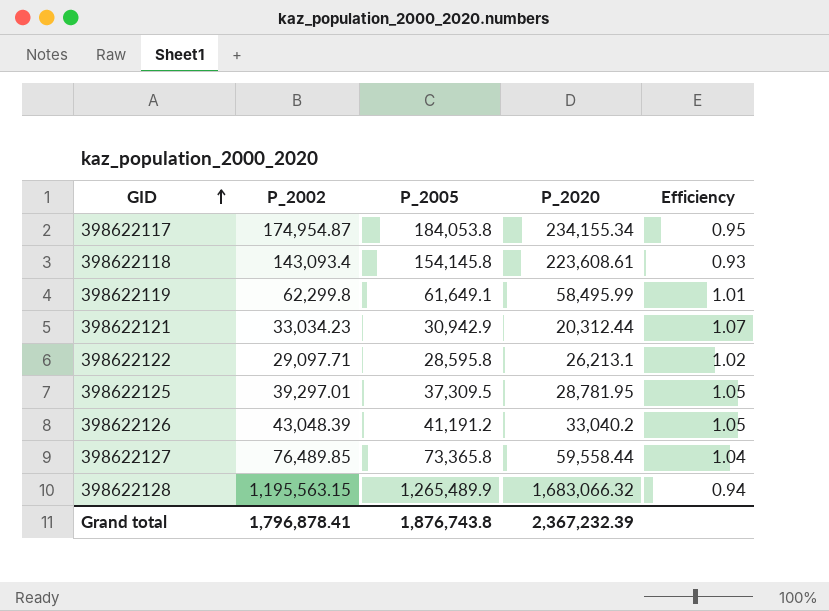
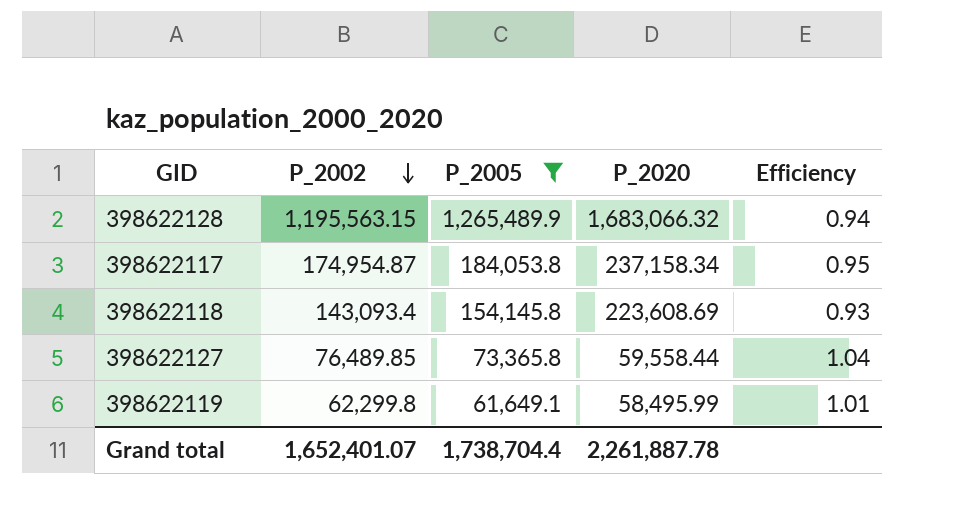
filter: none -> P_2005 >= 61,649.1
row order: GID ascending -> P_2002 descending
398622117 | P_2020: 234,155.34 -> 237,158.34
398622118 | P_2020: 223,608.61 -> 223,608.69
Grand total | P_2002: 1,796,878.41 -> 1,652,401.07
Grand total | P_2005: 1,876,743.8 -> 1,738,704.4
Grand total | P_2020: 2,367,232.39 -> 2,261,887.78

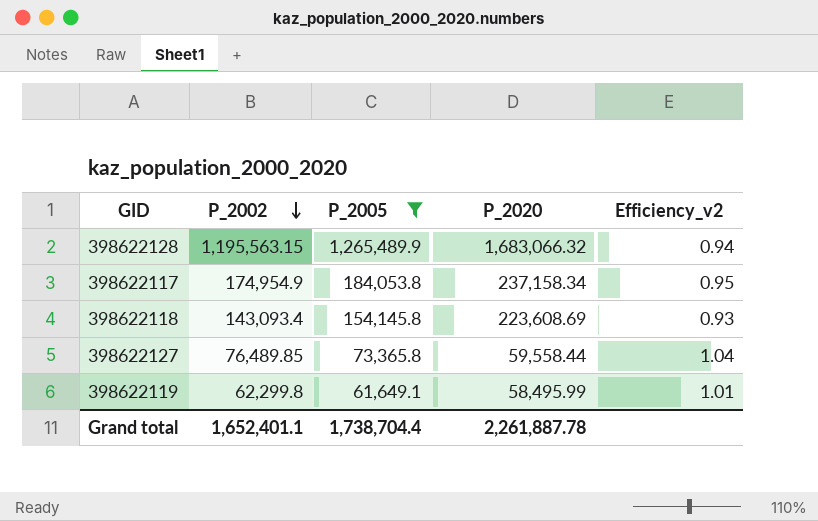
column name: Efficiency -> Efficiency_v2
398622117 | P_2002: 174,954.87 -> 174,954.9
Grand total | P_2002: 1,652,401.07 -> 1,652,401.1

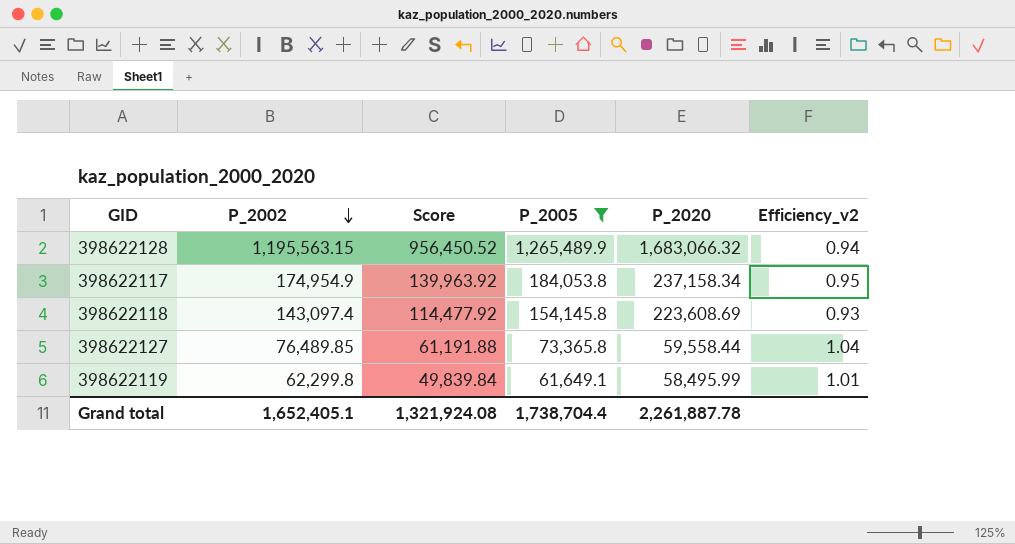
column Score | formula: none -> [P_2002] * 0.8
398622118 | P_2002: 143,093.4 -> 143,097.4
Grand total | P_2002: 1,652,401.1 -> 1,652,405.1

